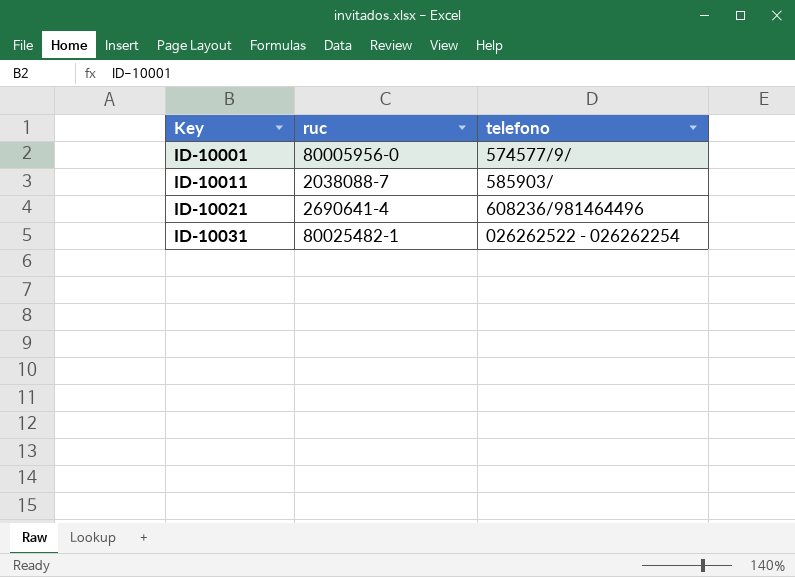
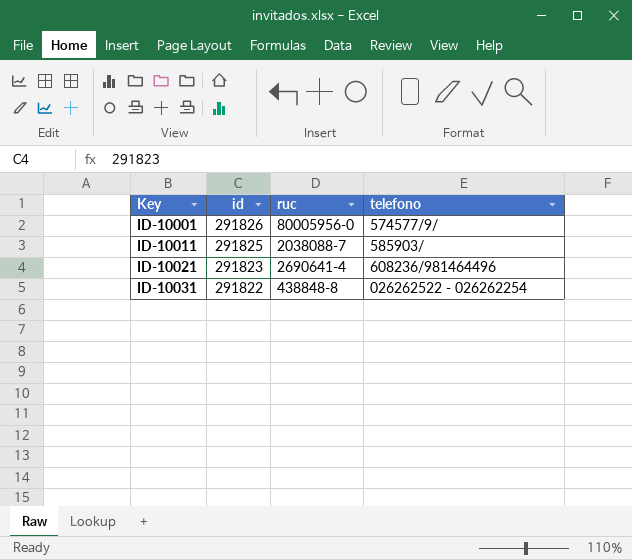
column id | position: none -> 2
ID-10031 | ruc: 80025482-1 -> 438848-8

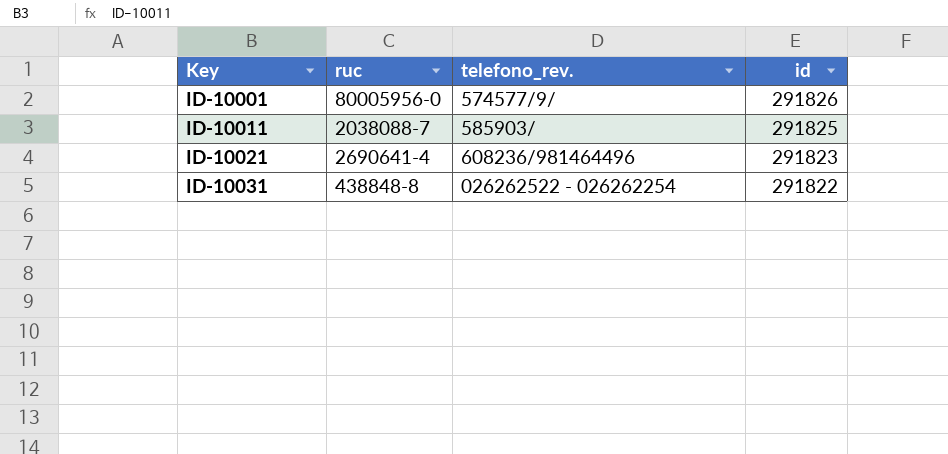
column name: telefono -> telefono_rev.
column id | position: 2 -> 4

